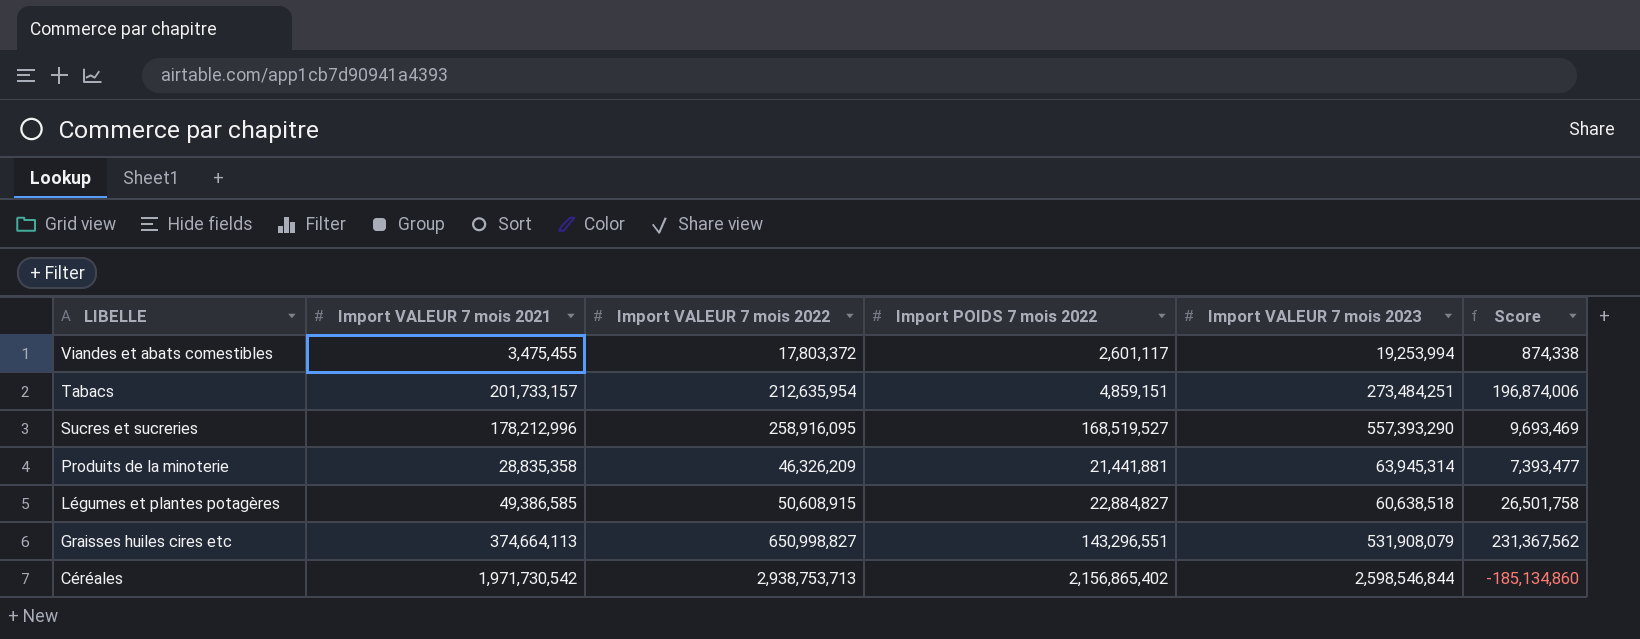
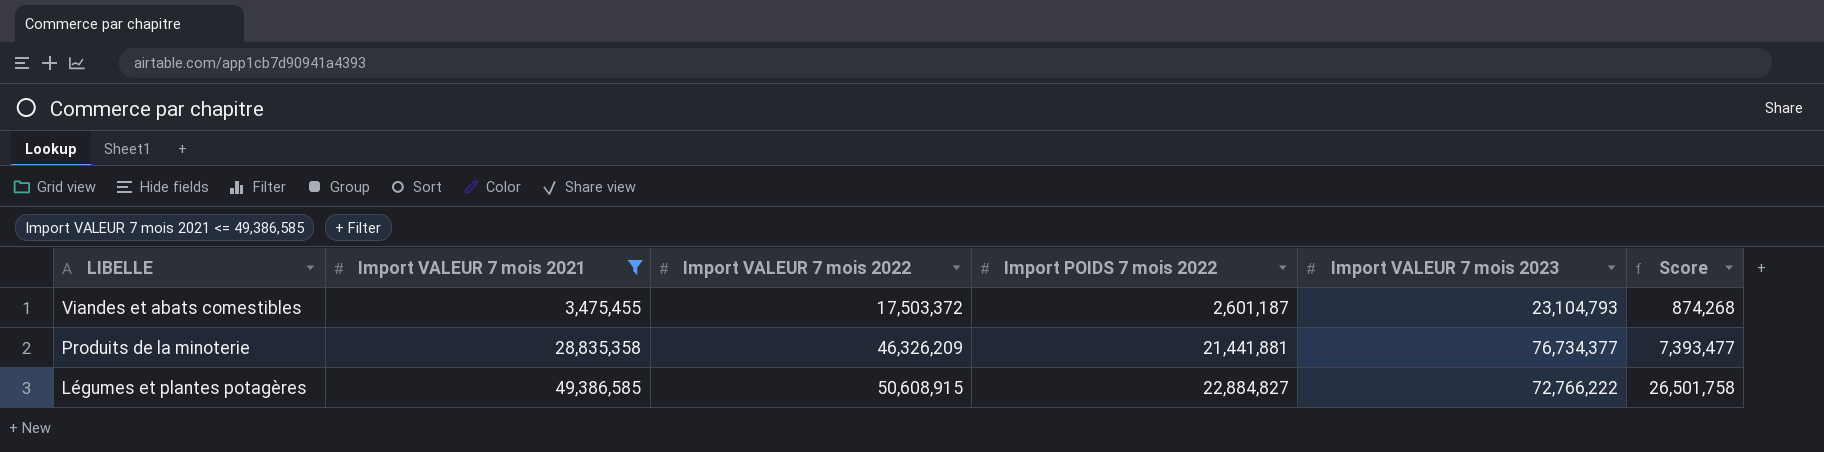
filter: none -> Import VALEUR 7 mois 2021 <= 49,386,585
Viandes et abats comestibles | Import VALEUR 7 mois 2022: 17,803,372 -> 17,503,372
Viandes et abats comestibles | Import POIDS 7 mois 2022: 2,601,117 -> 2,601,187
Viandes et abats comestibles | Import VALEUR 7 mois 2023: 19,253,994 -> 23,104,793
Viandes et abats comestibles | Score: 874,338 -> 874,268
Produits de la minoterie | Import VALEUR 7 mois 2023: 63,945,314 -> 76,734,377
Légumes et plantes potagères | Import VALEUR 7 mois 2023: 60,638,518 -> 72,766,222

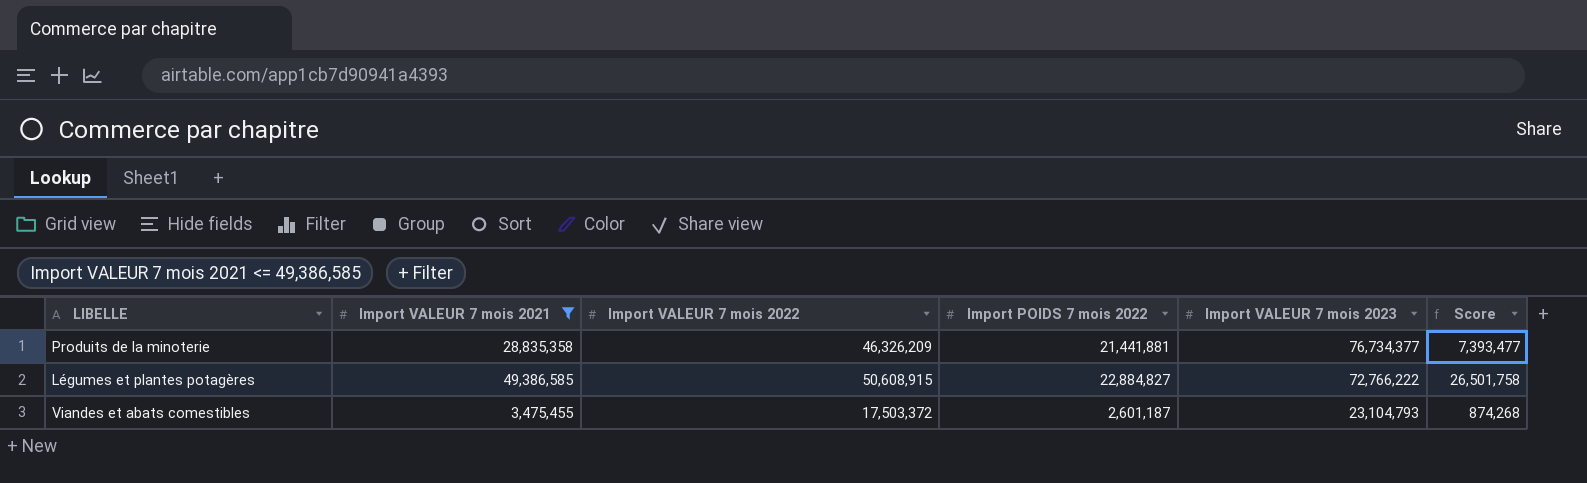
row order: LIBELLE descending -> Import VALEUR 7 mois 2023 descending

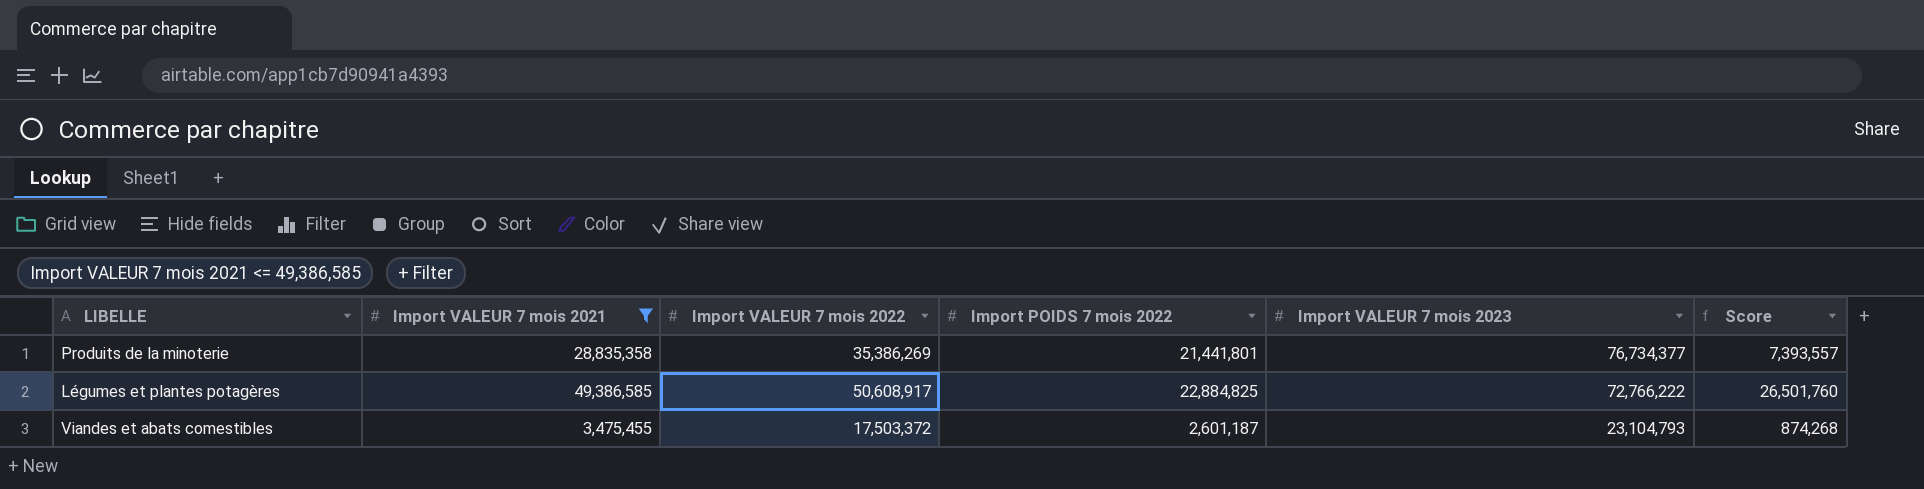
Produits de la minoterie | Import VALEUR 7 mois 2022: 46,326,209 -> 35,386,269
Produits de la minoterie | Import POIDS 7 mois 2022: 21,441,881 -> 21,441,801
Produits de la minoterie | Score: 7,393,477 -> 7,393,557
Légumes et plantes potagères | Import VALEUR 7 mois 2022: 50,608,915 -> 50,608,917
Légumes et plantes potagères | Import POIDS 7 mois 2022: 22,884,827 -> 22,884,825
Légumes et plantes potagères | Score: 26,501,758 -> 26,501,760

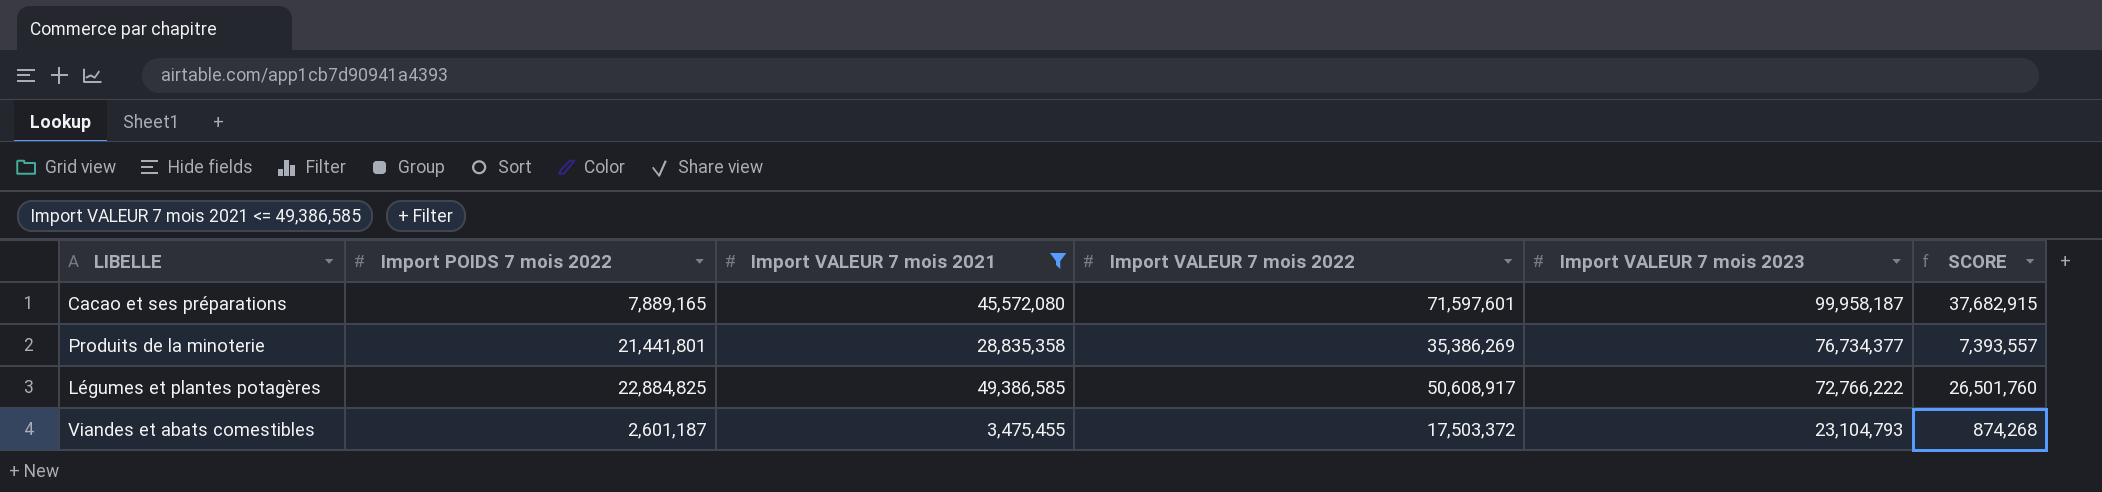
column Import POIDS 7 mois 2022 | position: 4 -> 2
column name: Score -> SCORE
row Cacao et ses préparations: none -> 7,889,165 | 45,572,080 | 71,597,601 | 99,958,187 | 37,682,915

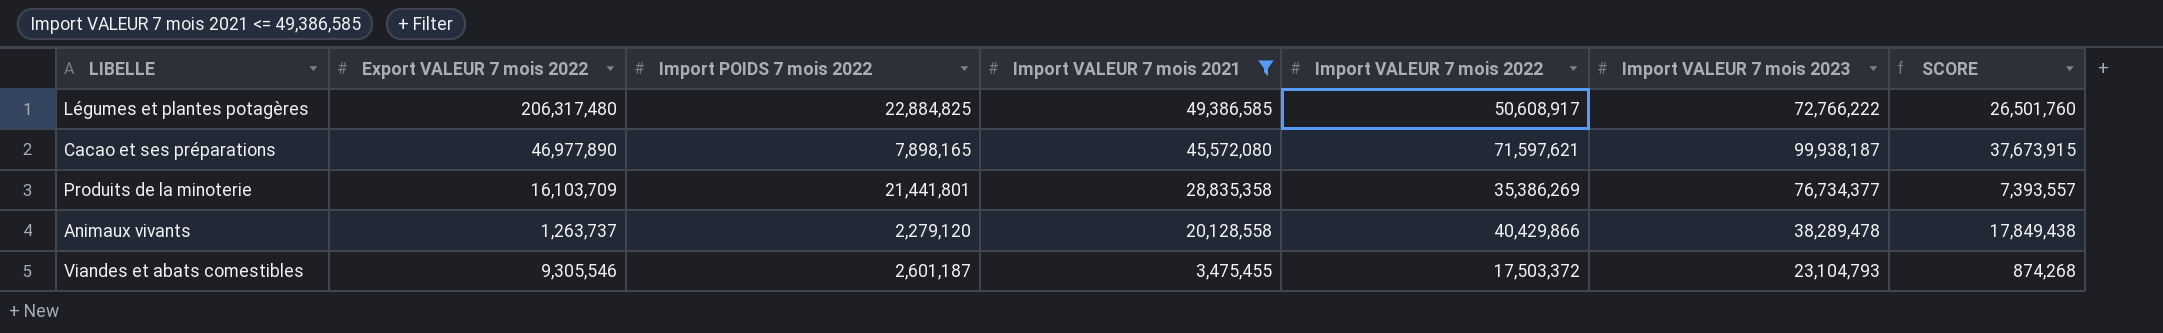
row order: Import VALEUR 7 mois 2023 descending -> Import VALEUR 7 mois 2021 descending
column Export VALEUR 7 mois 2022 | position: none -> 2
Cacao et ses préparations | Import POIDS 7 mois 2022: 7,889,165 -> 7,898,165
Cacao et ses préparations | Import VALEUR 7 mois 2022: 71,597,601 -> 71,597,621
Cacao et ses préparations | Import VALEUR 7 mois 2023: 99,958,187 -> 99,938,187
Cacao et ses préparations | SCORE: 37,682,915 -> 37,673,915
row Animaux vivants: none -> 1,263,737 | 2,279,120 | 20,128,558 | 40,429,866 | 38,289,478 | 17,849,438

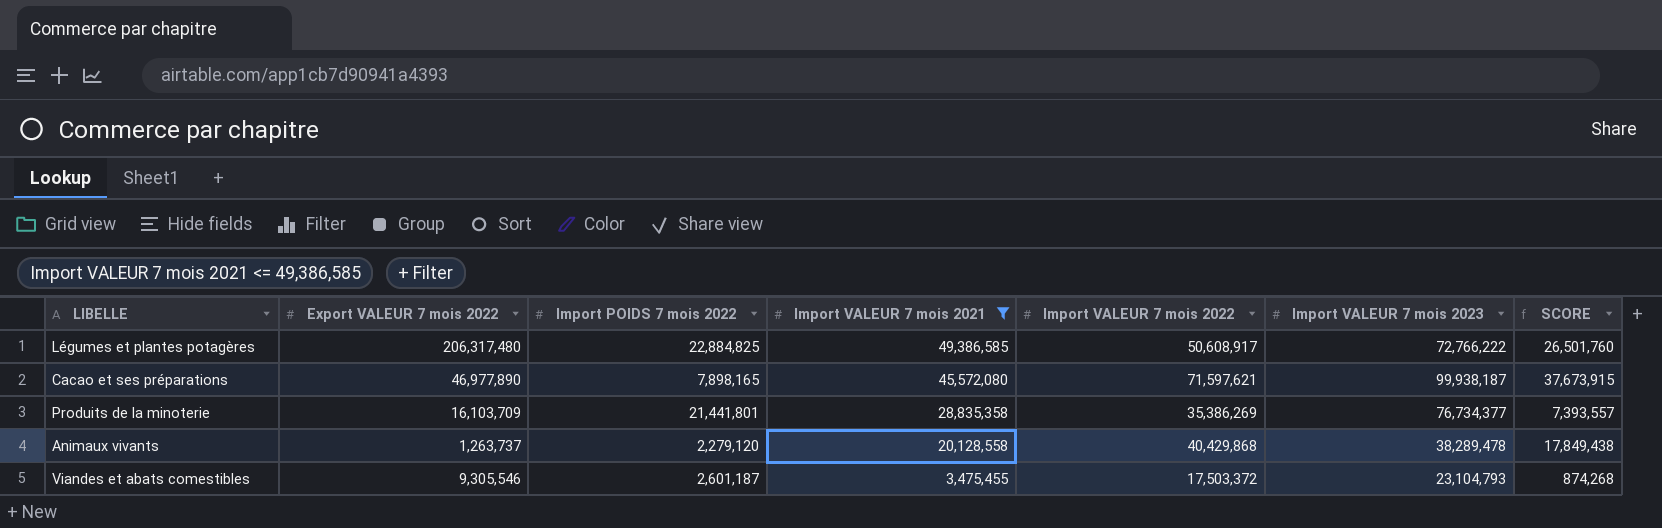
Animaux vivants | Import VALEUR 7 mois 2022: 40,429,866 -> 40,429,868

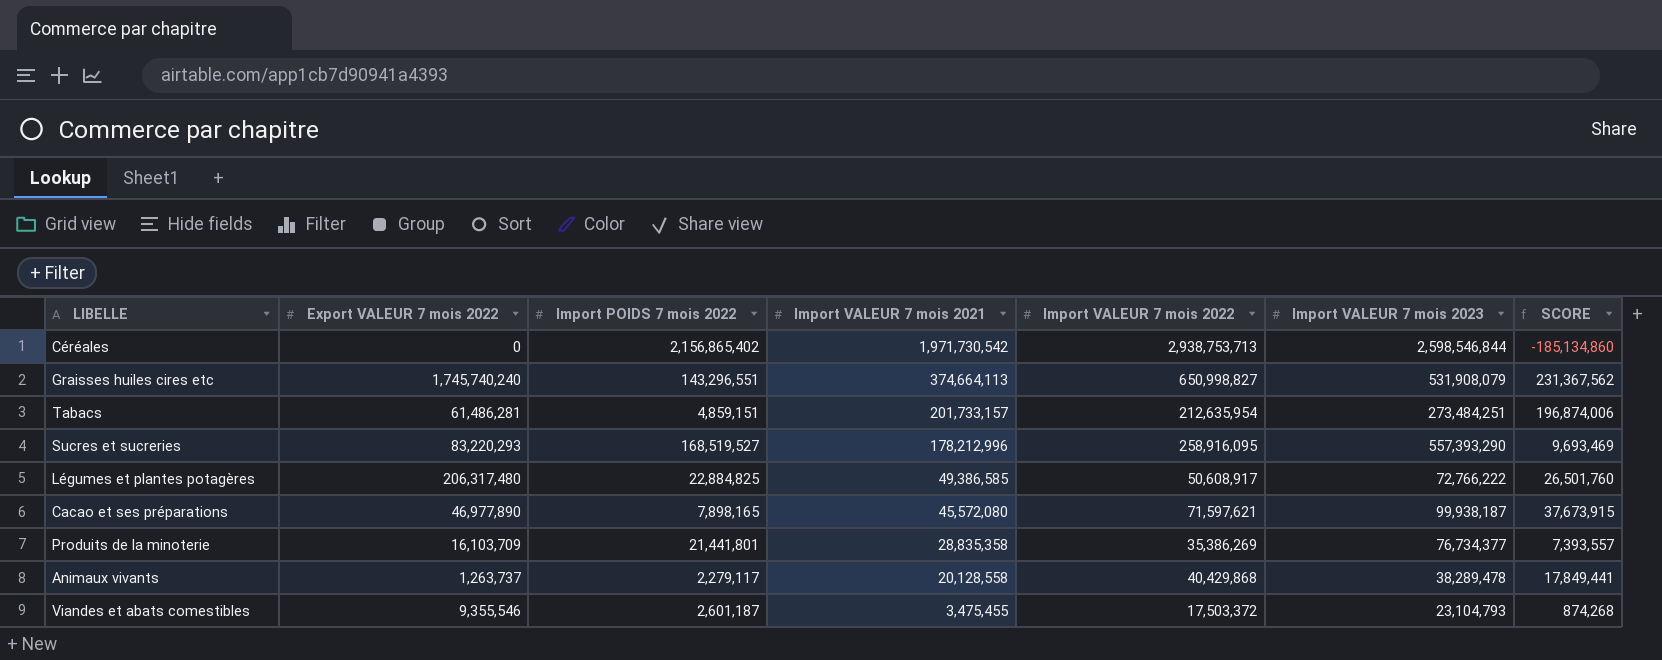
filter: Import VALEUR 7 mois 2021 <= 49,386,585 -> none
Animaux vivants | Import POIDS 7 mois 2022: 2,279,120 -> 2,279,117
Animaux vivants | SCORE: 17,849,438 -> 17,849,441
Viandes et abats comestibles | Export VALEUR 7 mois 2022: 9,305,546 -> 9,355,546

